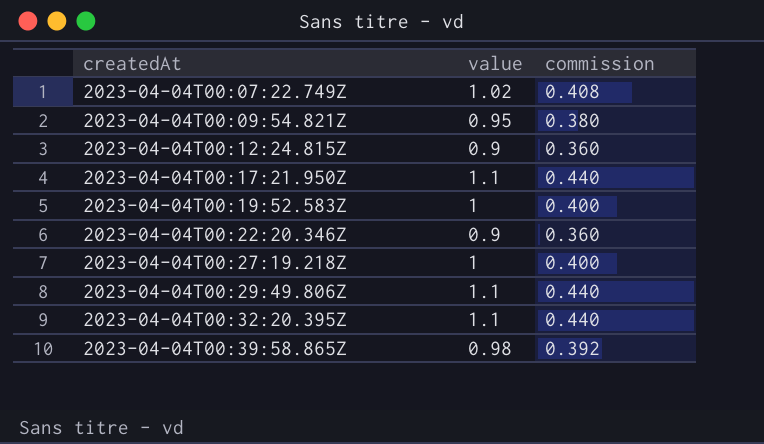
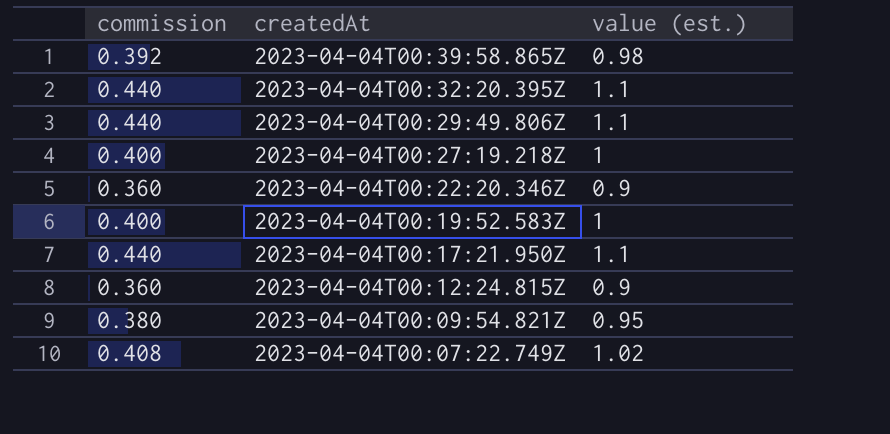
row order: createdAt ascending -> createdAt descending
column commission | position: 3 -> 1
column name: value -> value (est.)

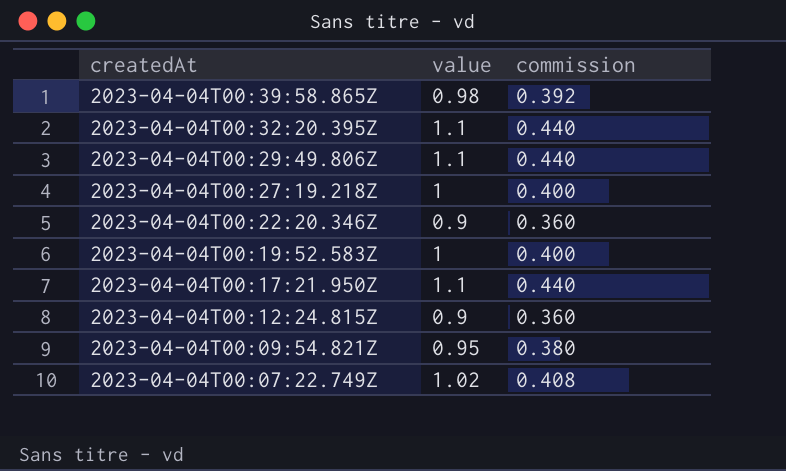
column name: value (est.) -> value
column commission | position: 1 -> 3

